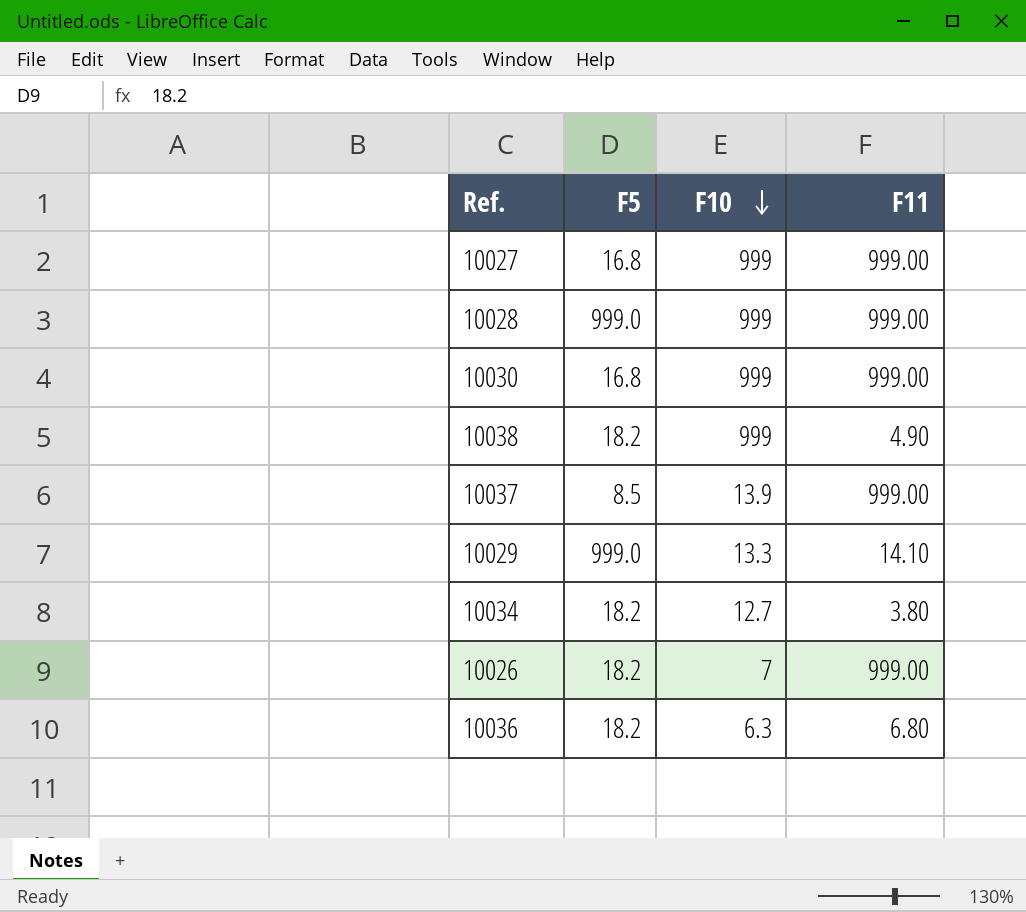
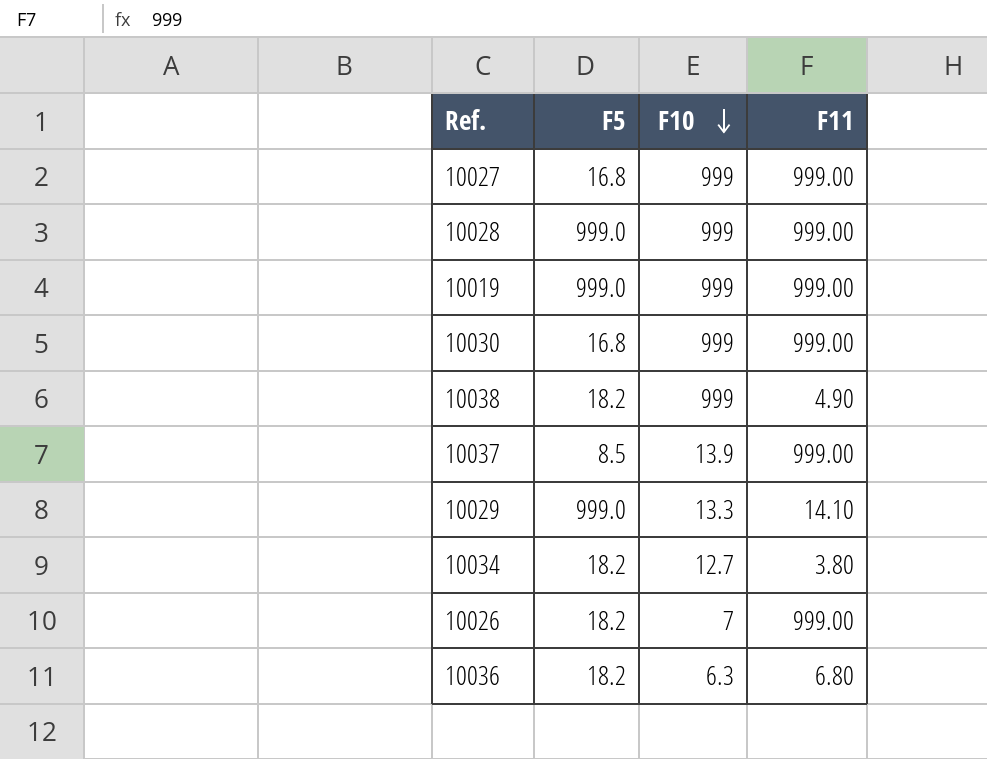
row 10019: none -> 999.0 | 999 | 999.00

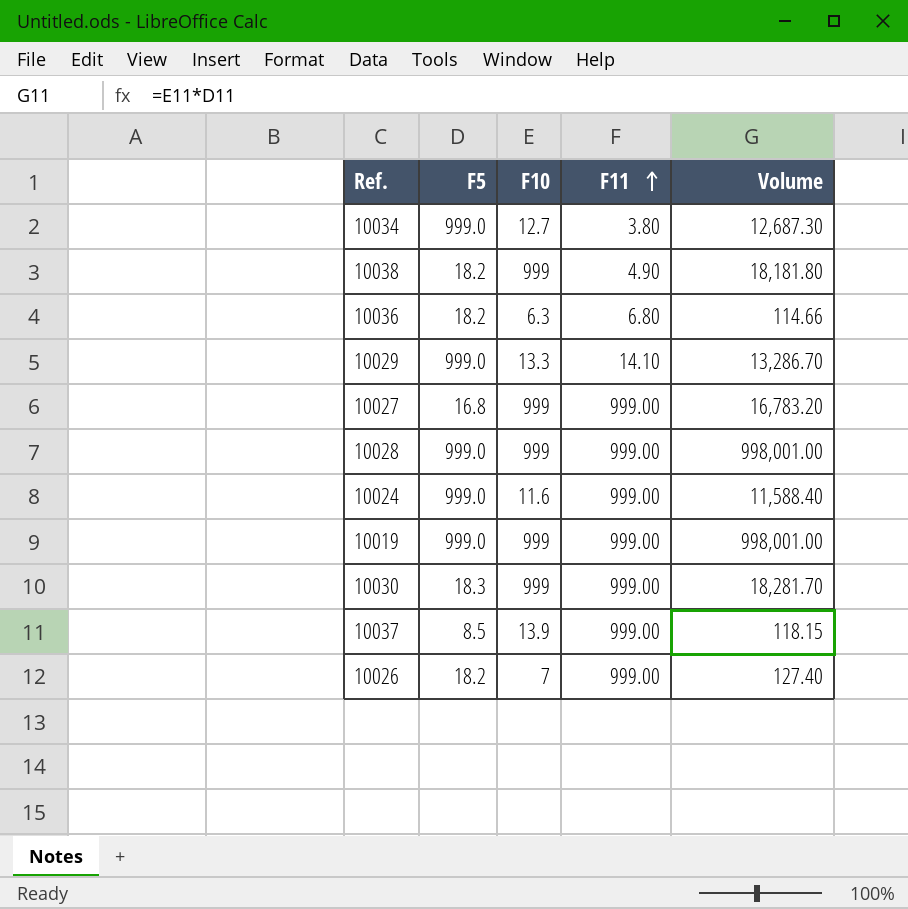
row order: F10 descending -> F11 ascending
column Volume | formula: none -> [F5] * [F10]
10034 | F5: 18.2 -> 999.0
row 10024: none -> 999.0 | 11.6 | 999.00 | 11,588.40
10030 | F5: 16.8 -> 18.3

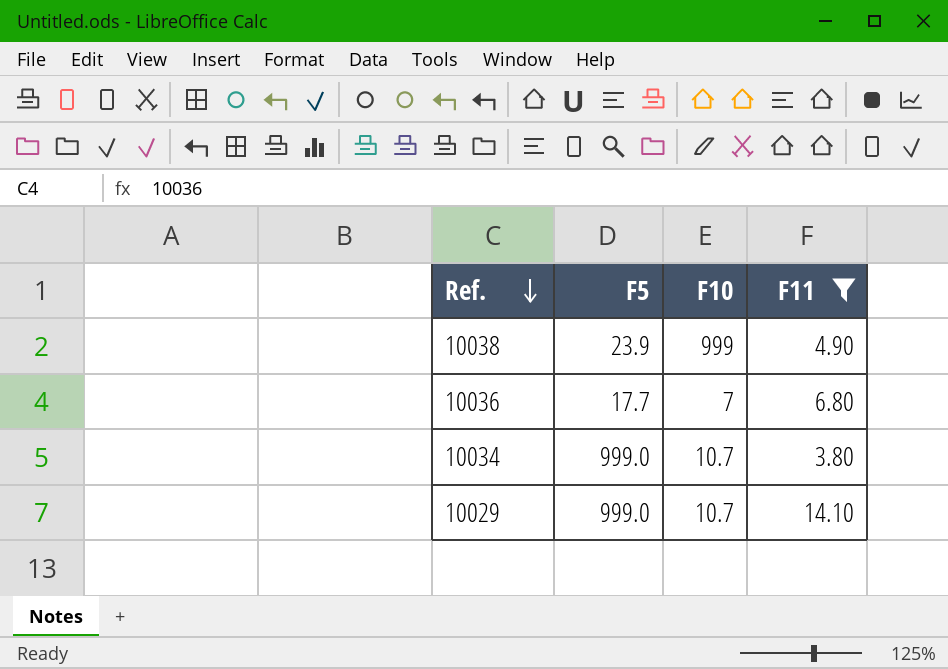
filter: none -> F11 != 999.00
row order: F11 ascending -> Ref. descending
column Volume | formula: [F5] * [F10] -> none
10038 | F5: 18.2 -> 23.9
10036 | F5: 18.2 -> 17.7
10036 | F10: 6.3 -> 7
10034 | F10: 12.7 -> 10.7
10029 | F10: 13.3 -> 10.7

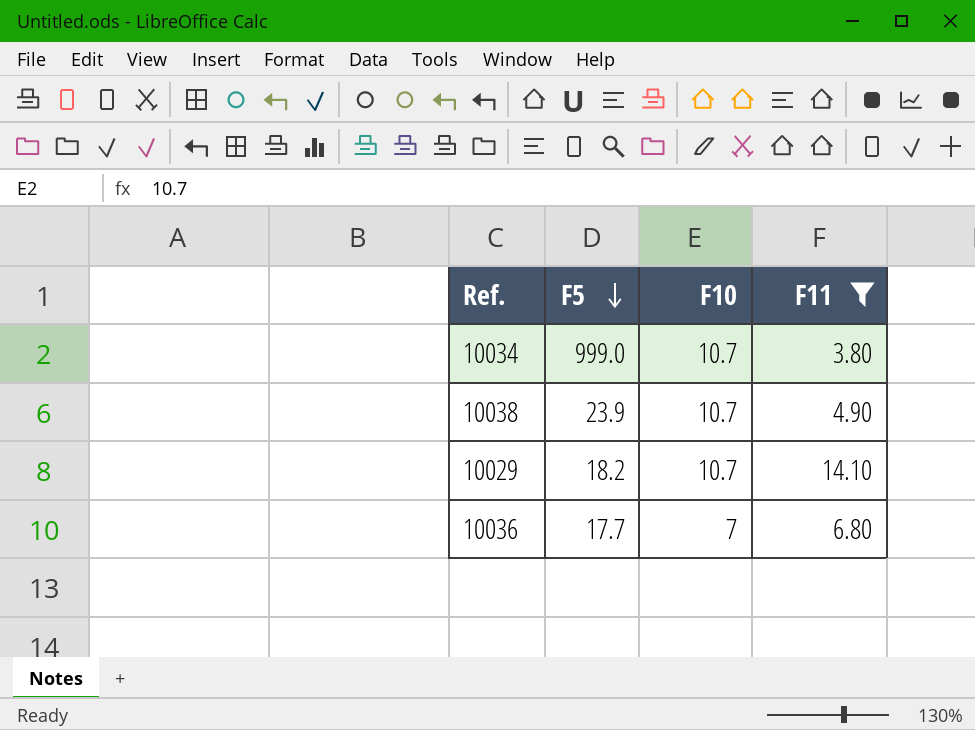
row order: Ref. descending -> F5 descending
10038 | F10: 999 -> 10.7
10029 | F5: 999.0 -> 18.2

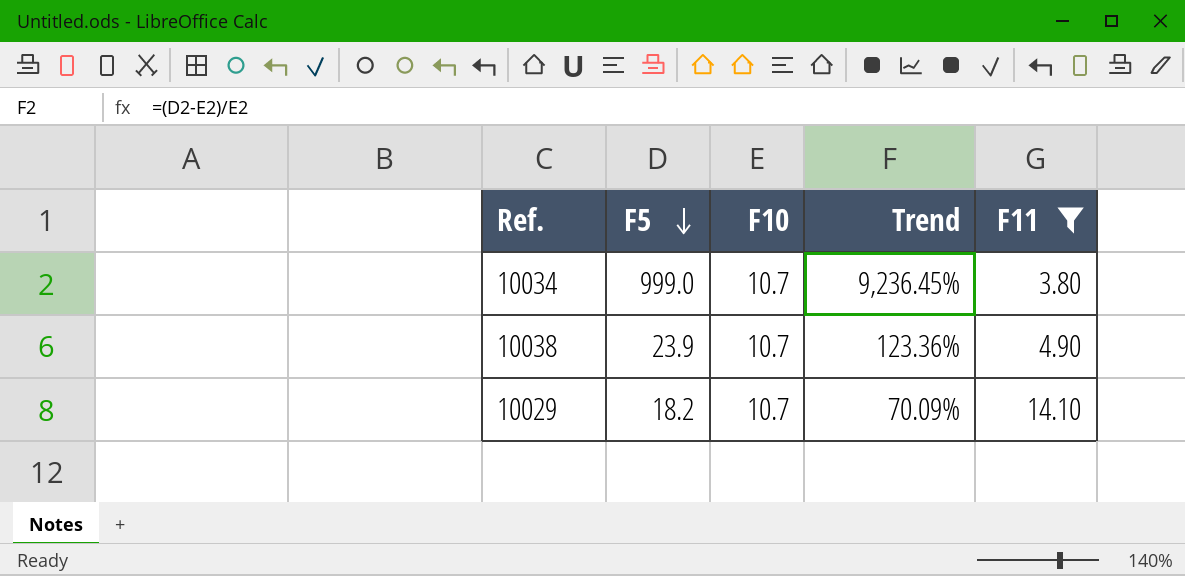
column Trend | formula: none -> ([F5] - [F10]) / [F10]
row 10036: 17.7 | 7 | 6.80 -> none

